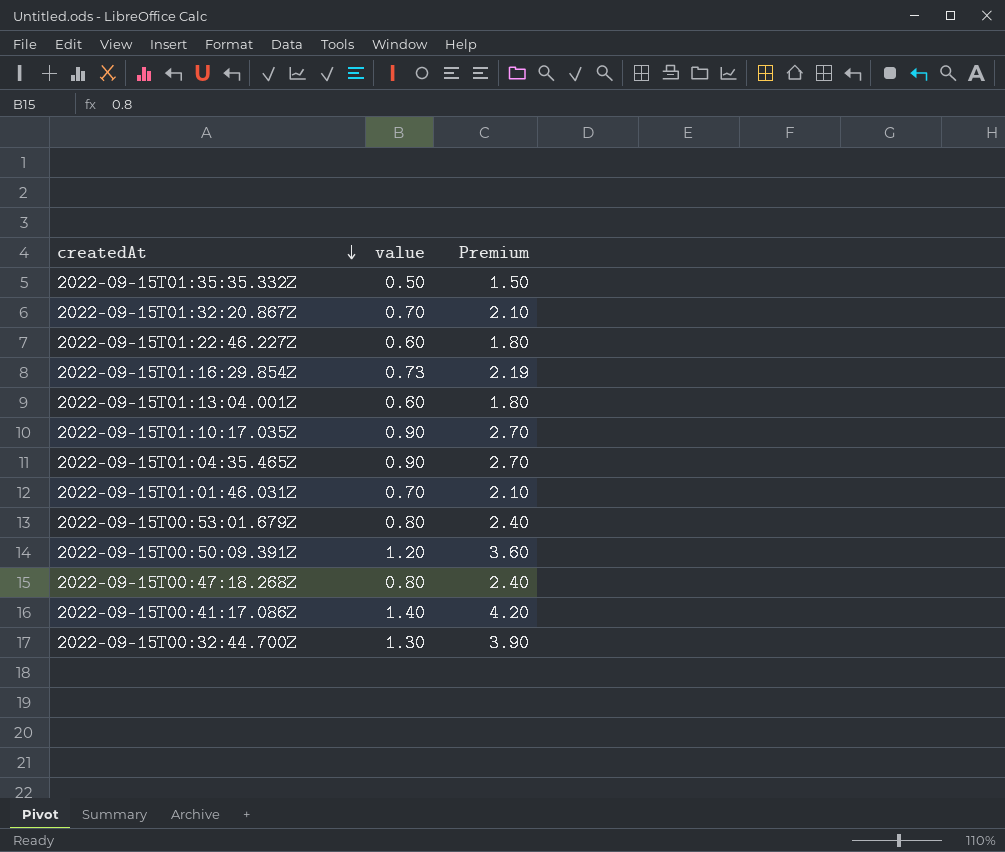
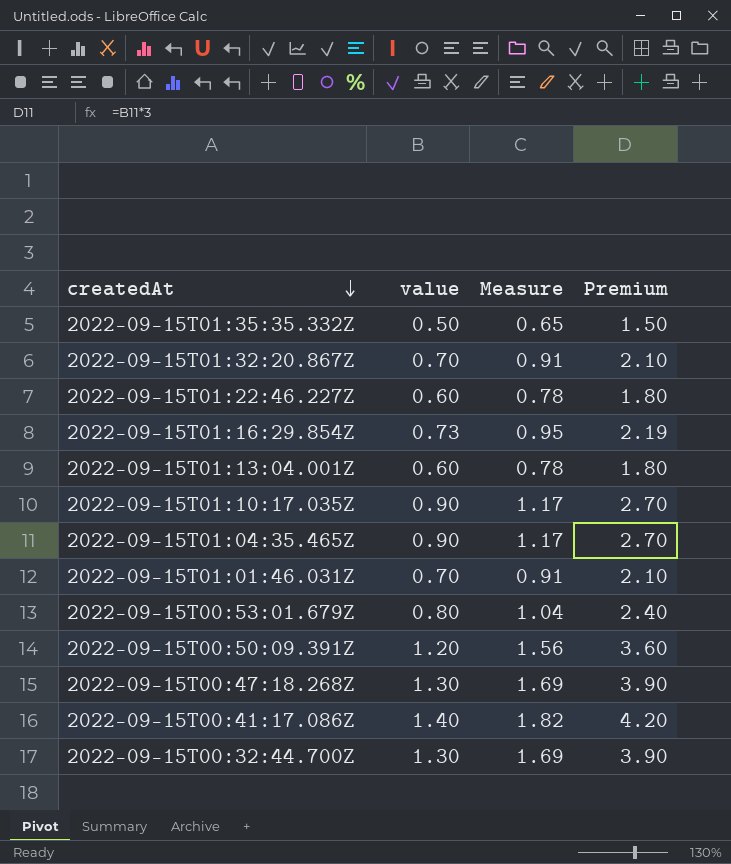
column Measure | formula: none -> [value] * 1.3
2022-09-15T00:47:18.268Z | value: 0.80 -> 1.30
2022-09-15T00:47:18.268Z | Premium: 2.40 -> 3.90

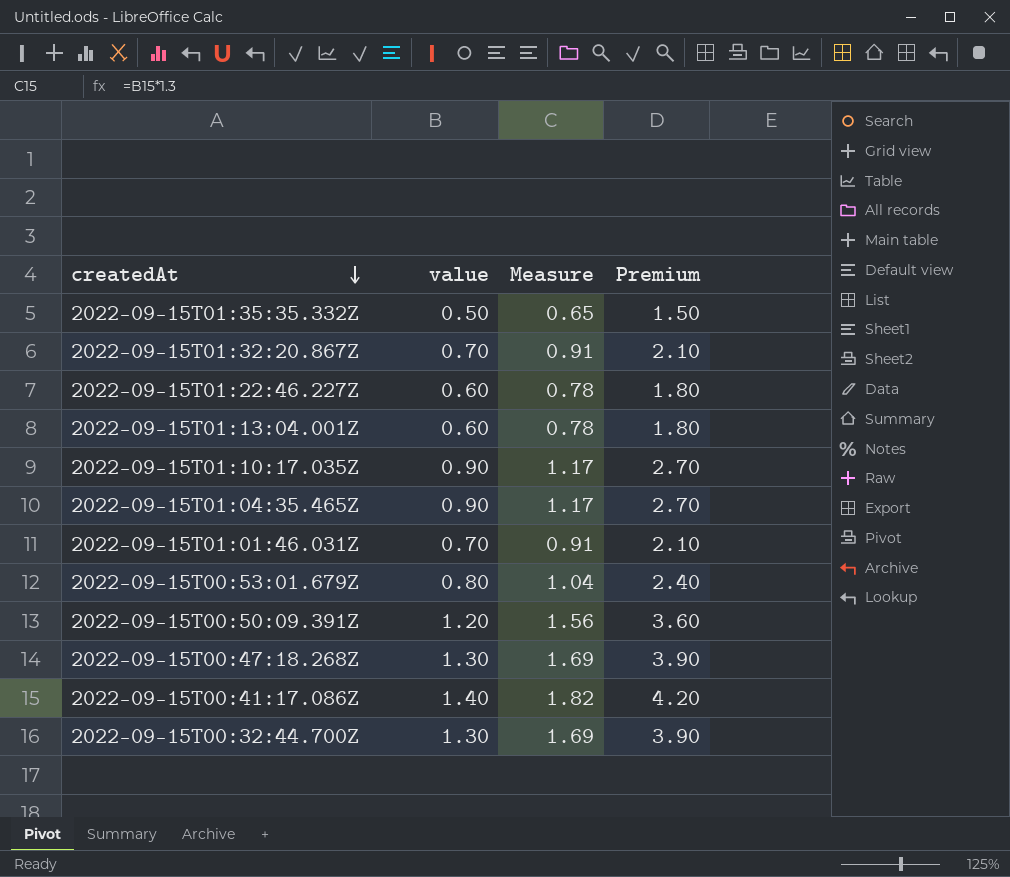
row 2022-09-15T01:16:29.854Z: 0.73 | 0.95 | 2.19 -> none

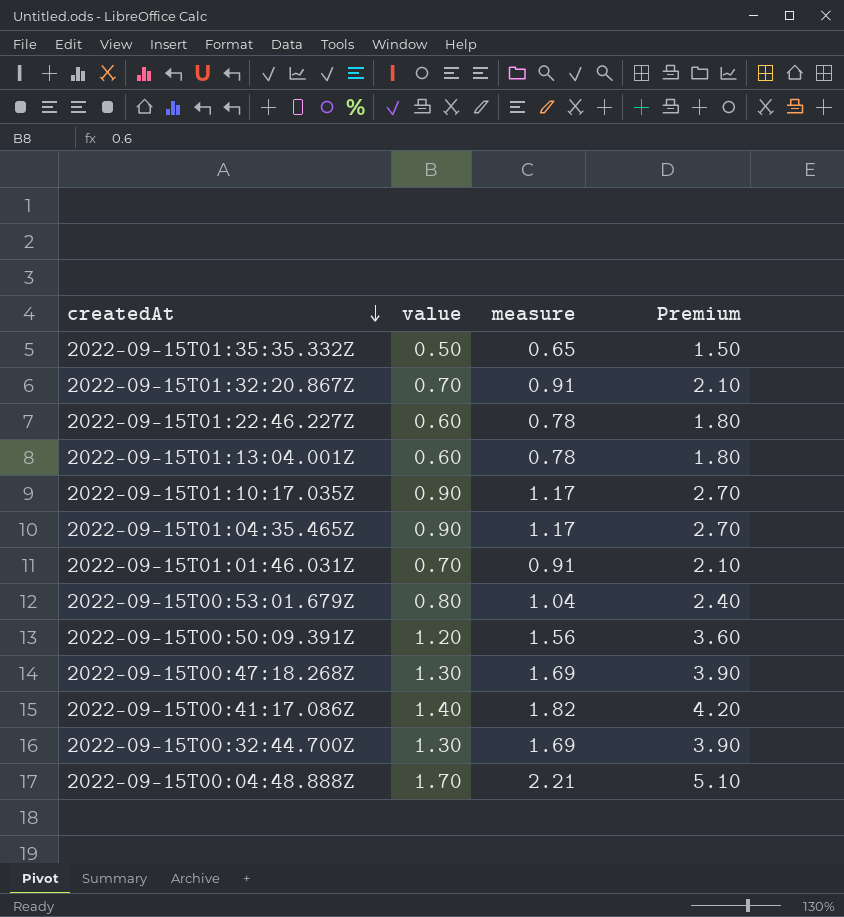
column name: Measure -> measure
row 2022-09-15T00:04:48.888Z: none -> 1.70 | 2.21 | 5.10

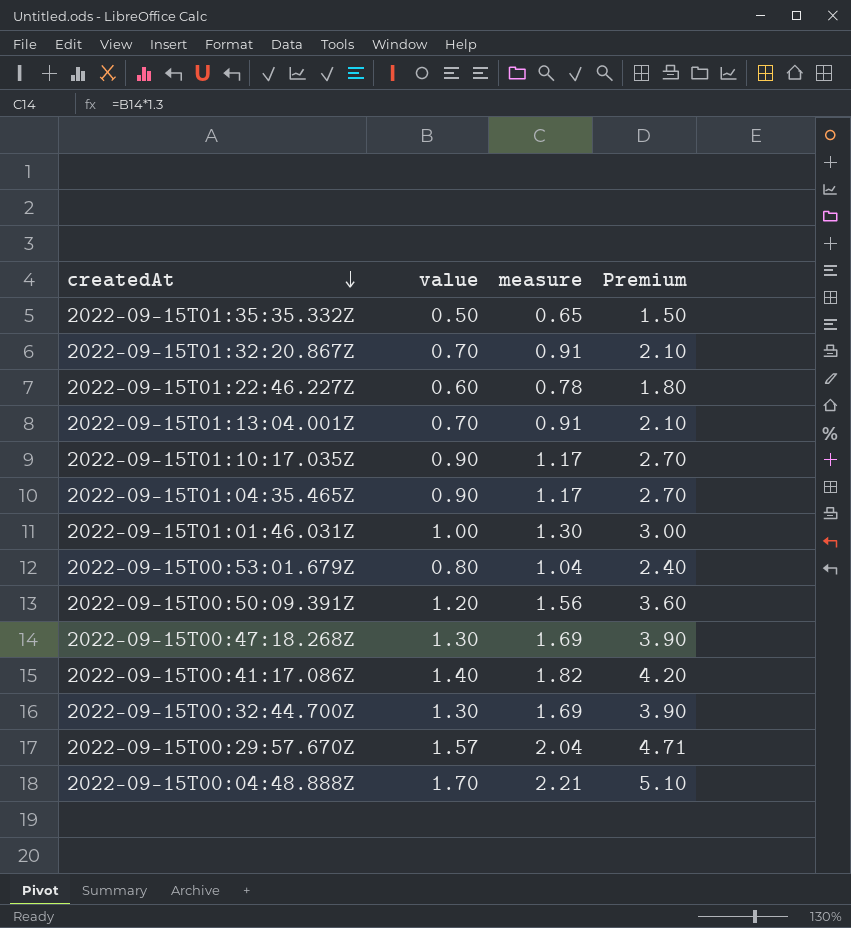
2022-09-15T01:13:04.001Z | value: 0.60 -> 0.70
2022-09-15T01:13:04.001Z | measure: 0.78 -> 0.91
2022-09-15T01:13:04.001Z | Premium: 1.80 -> 2.10
2022-09-15T01:01:46.031Z | value: 0.70 -> 1.00
2022-09-15T01:01:46.031Z | measure: 0.91 -> 1.30
2022-09-15T01:01:46.031Z | Premium: 2.10 -> 3.00
row 2022-09-15T00:29:57.670Z: none -> 1.57 | 2.04 | 4.71

